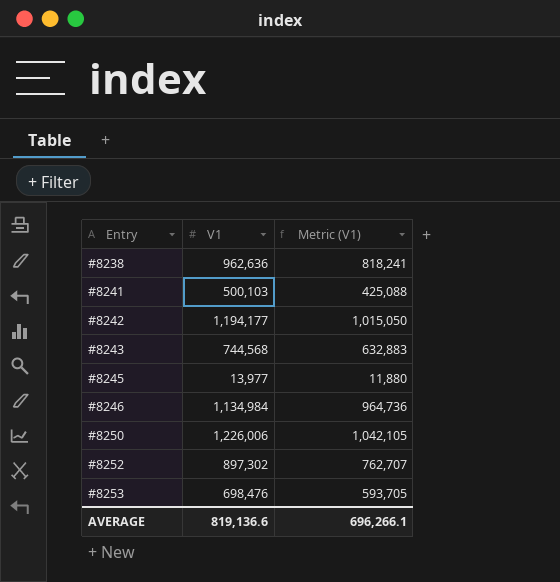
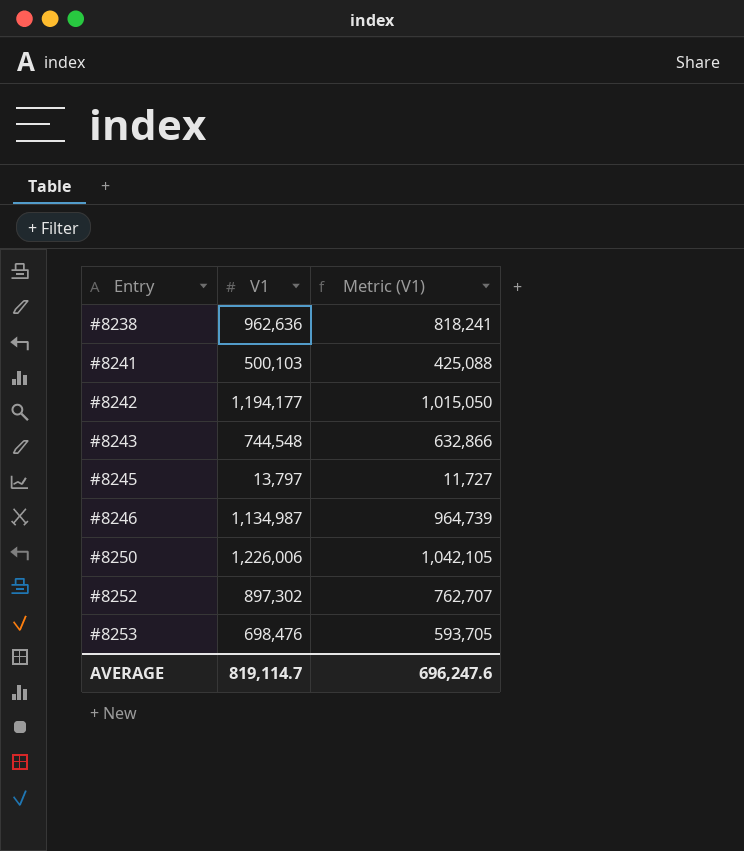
#8243 | V1: 744,568 -> 744,548
#8243 | Metric (V1): 632,883 -> 632,866
#8245 | V1: 13,977 -> 13,797
#8245 | Metric (V1): 11,880 -> 11,727
#8246 | V1: 1,134,984 -> 1,134,987
#8246 | Metric (V1): 964,736 -> 964,739
AVERAGE | V1: 819,136.6 -> 819,114.7
AVERAGE | Metric (V1): 696,266.1 -> 696,247.6

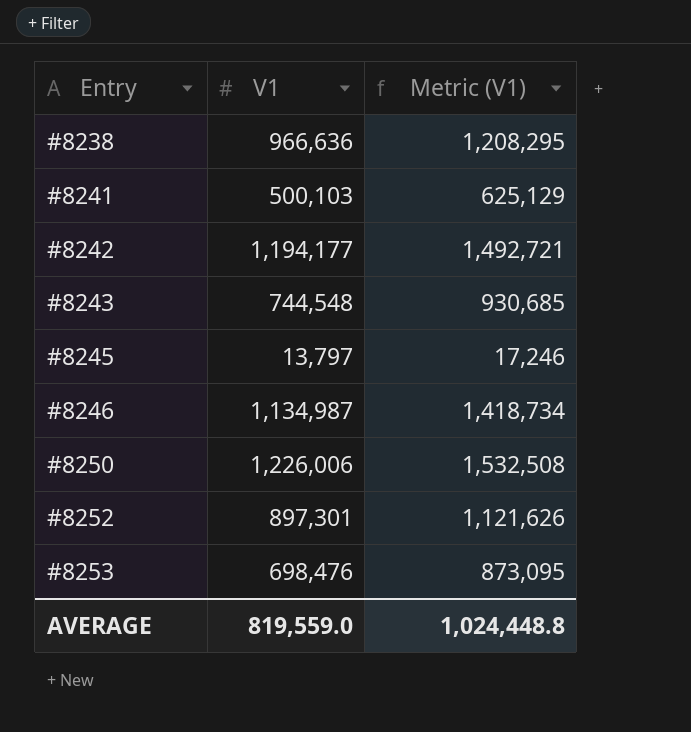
column Metric (V1) | formula: [V1] * 0.85 -> [V1] * 1.25
#8238 | V1: 962,636 -> 966,636
#8252 | V1: 897,302 -> 897,301
AVERAGE | V1: 819,114.7 -> 819,559.0
AVERAGE | Metric (V1): 696,247.6 -> 1,024,448.8

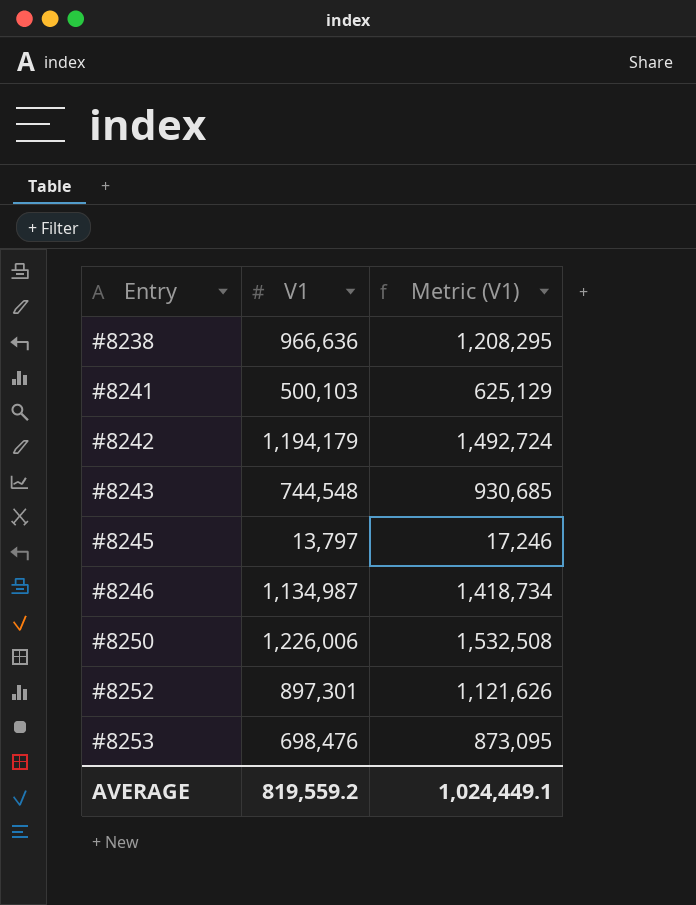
#8242 | V1: 1,194,177 -> 1,194,179
#8242 | Metric (V1): 1,492,721 -> 1,492,724
AVERAGE | V1: 819,559.0 -> 819,559.2
AVERAGE | Metric (V1): 1,024,448.8 -> 1,024,449.1

